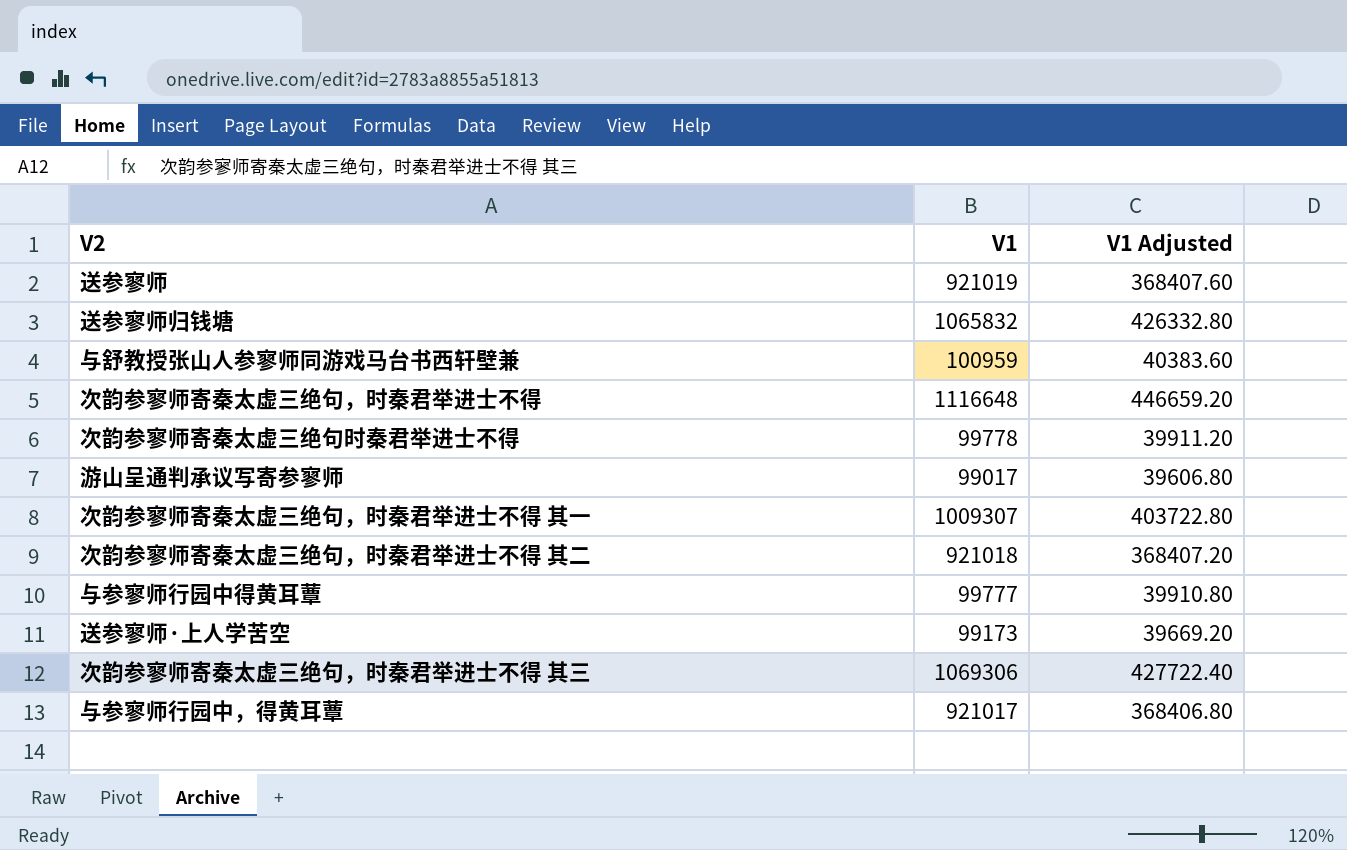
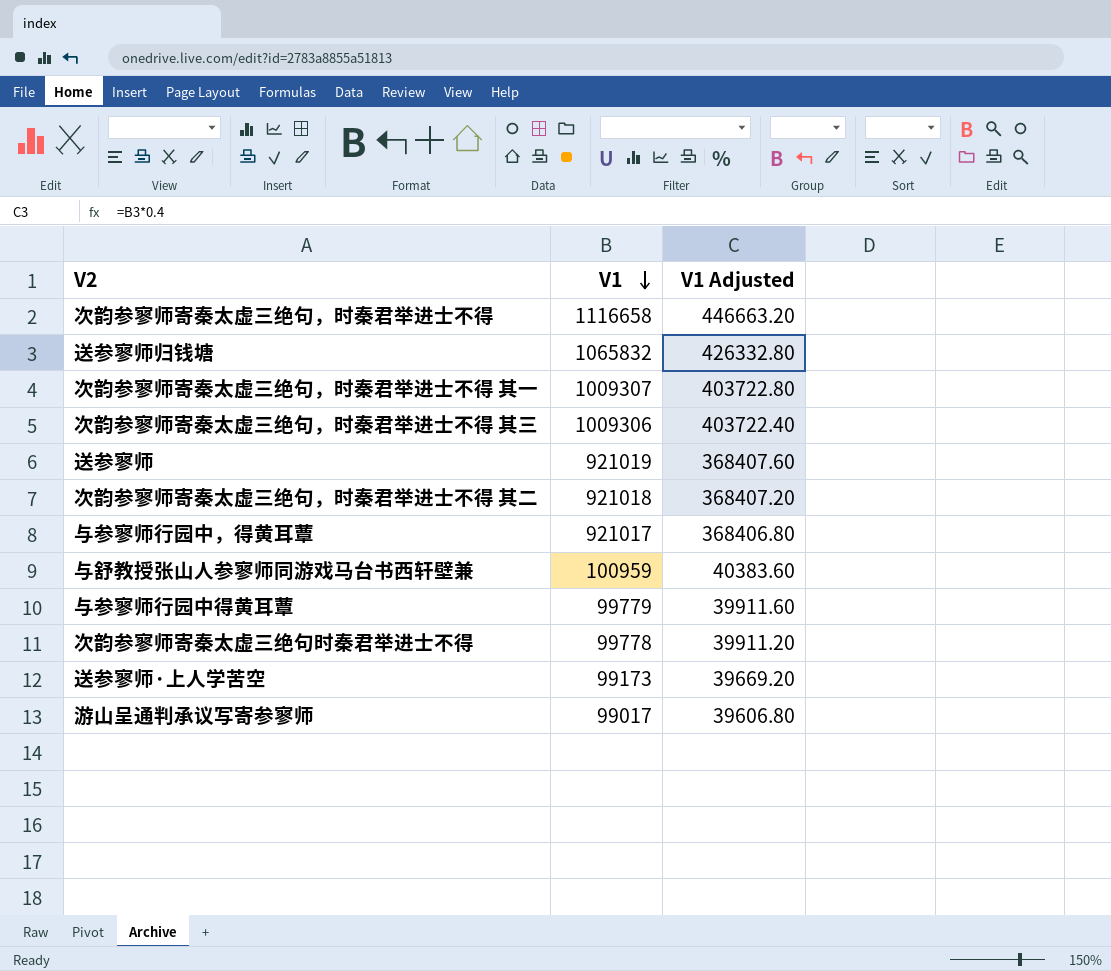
row order: none -> V1 descending
次韵参寥师寄秦太虚三绝句，时秦君举进士不得 | V1: 1116648 -> 1116658
次韵参寥师寄秦太虚三绝句，时秦君举进士不得 | V1 Adjusted: 446659.20 -> 446663.20
次韵参寥师寄秦太虚三绝句，时秦君举进士不得 其三 | V1: 1069306 -> 1009306
次韵参寥师寄秦太虚三绝句，时秦君举进士不得 其三 | V1 Adjusted: 427722.40 -> 403722.40
与参寥师行园中得黄耳蕈 | V1: 99777 -> 99779
与参寥师行园中得黄耳蕈 | V1 Adjusted: 39910.80 -> 39911.60

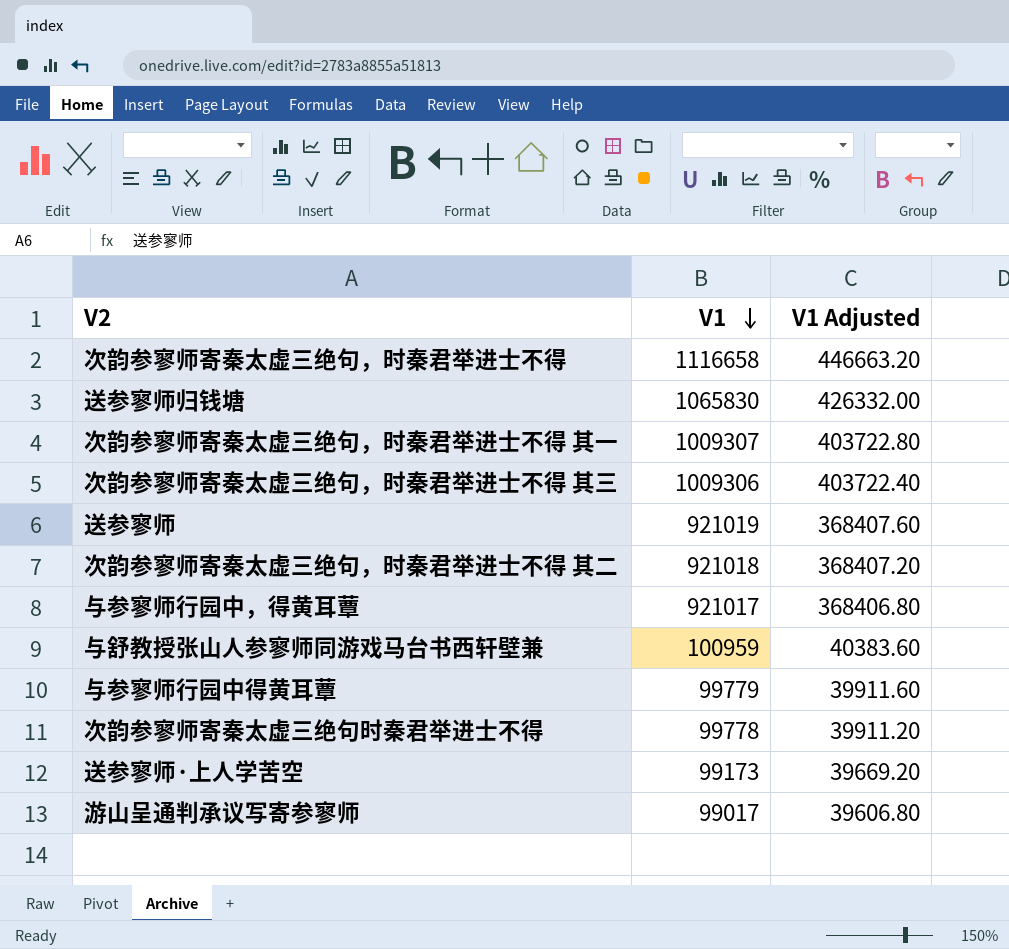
送参寥师归钱塘 | V1: 1065832 -> 1065830
送参寥师归钱塘 | V1 Adjusted: 426332.80 -> 426332.00

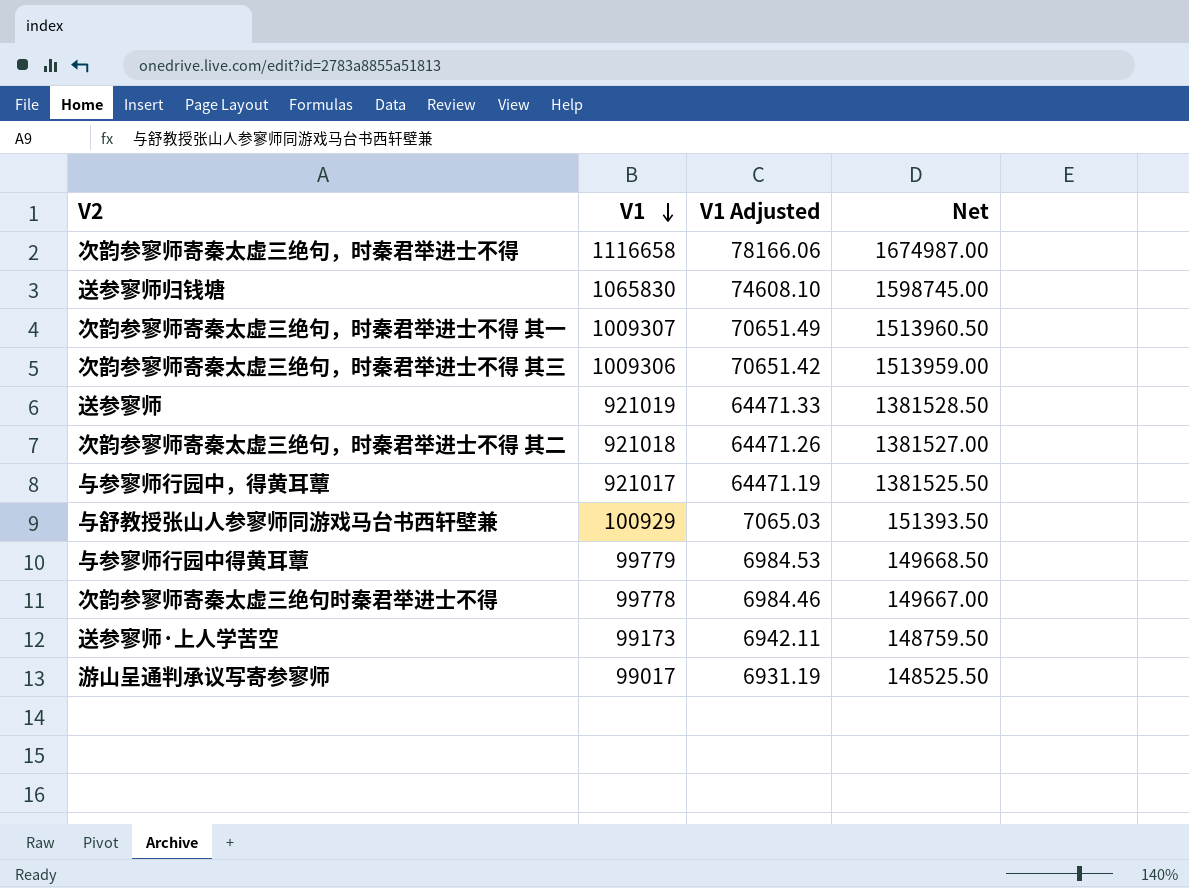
column V1 Adjusted | formula: [V1] * 0.4 -> [V1] * 0.07
column Net | formula: none -> [V1] * 1.5
与舒教授张山人参寥师同游戏马台书西轩壁兼 | V1: 100959 -> 100929

